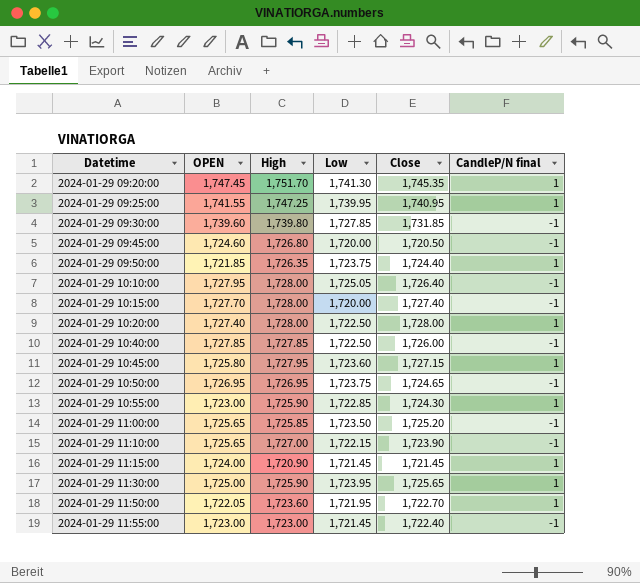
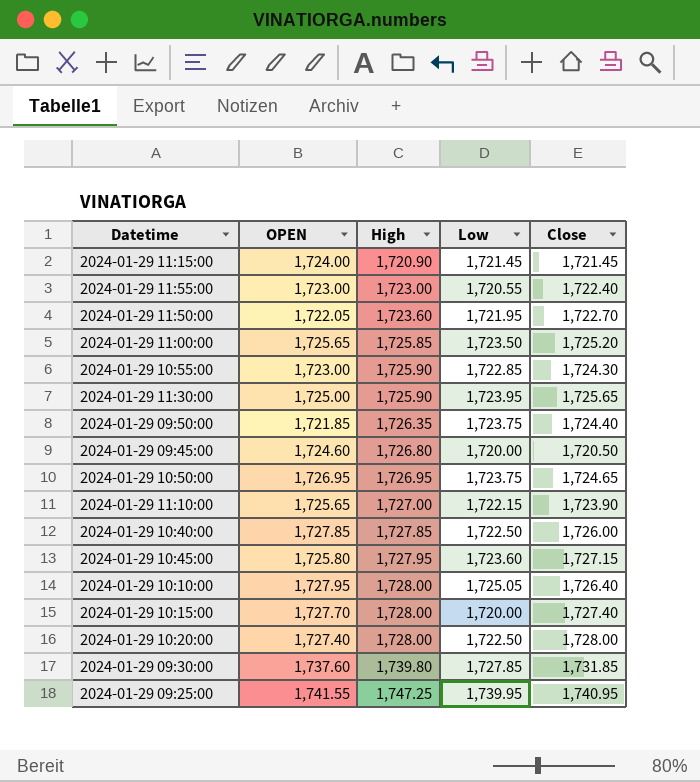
row order: Datetime ascending -> High ascending
column CandleP/N final | position: 6 -> none
row 2024-01-29 09:20:00: 1,747.45 | 1,751.70 | 1,741.30 | 1,745.35 | 1 -> none
2024-01-29 11:55:00 | Low: 1,721.45 -> 1,720.55
2024-01-29 09:30:00 | OPEN: 1,739.60 -> 1,737.60

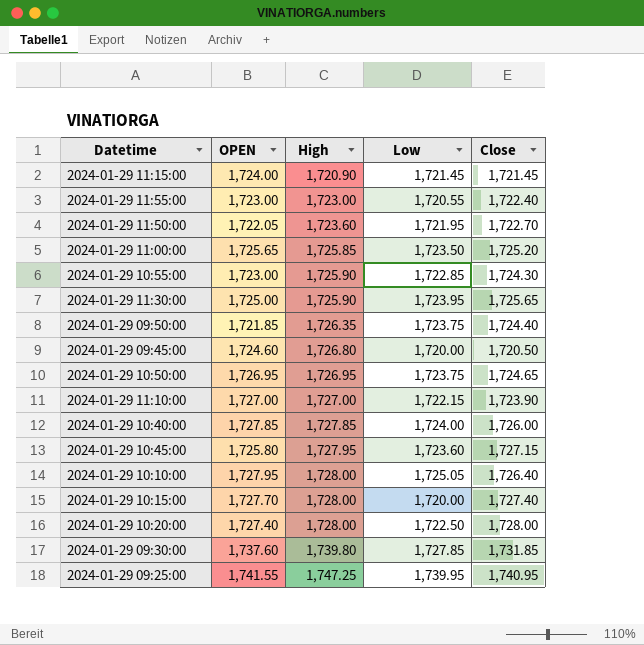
2024-01-29 11:10:00 | OPEN: 1,725.65 -> 1,727.00
2024-01-29 10:40:00 | Low: 1,722.50 -> 1,724.00

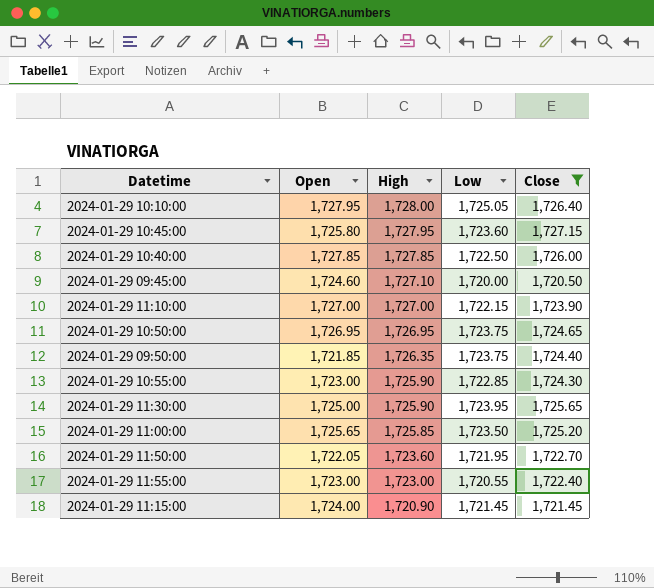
filter: none -> Close <= 1,727.15
row order: High ascending -> High descending
column name: OPEN -> Open
2024-01-29 10:40:00 | Low: 1,724.00 -> 1,722.50
2024-01-29 09:45:00 | High: 1,726.80 -> 1,727.10

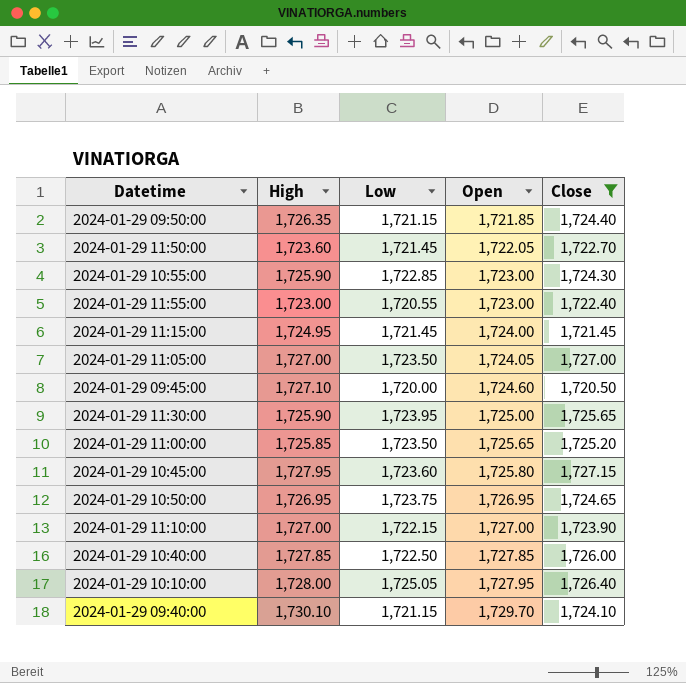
row order: High descending -> Open ascending
column Open | position: 2 -> 4
2024-01-29 09:50:00 | Low: 1,723.75 -> 1,721.15
2024-01-29 11:50:00 | Low: 1,721.95 -> 1,721.45
2024-01-29 11:15:00 | High: 1,720.90 -> 1,724.95
row 2024-01-29 11:05:00: none -> 1,727.00 | 1,723.50 | 1,724.05 | 1,727.00
row 2024-01-29 09:40:00: none -> 1,730.10 | 1,721.15 | 1,729.70 | 1,724.10

